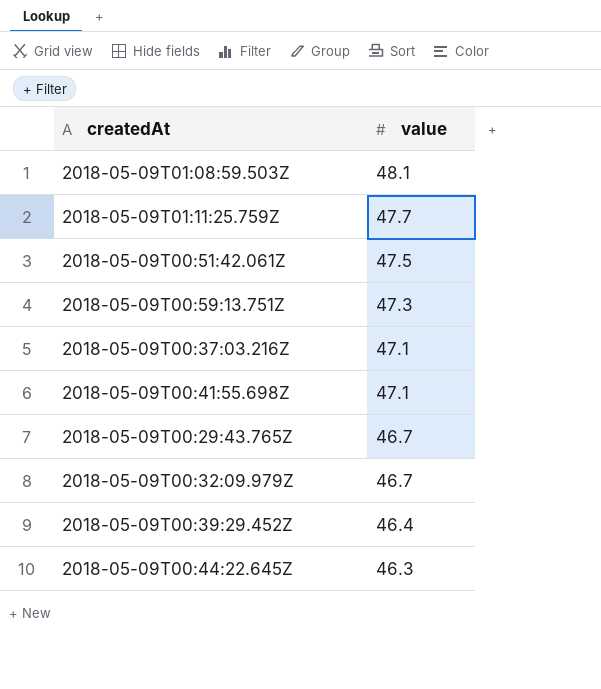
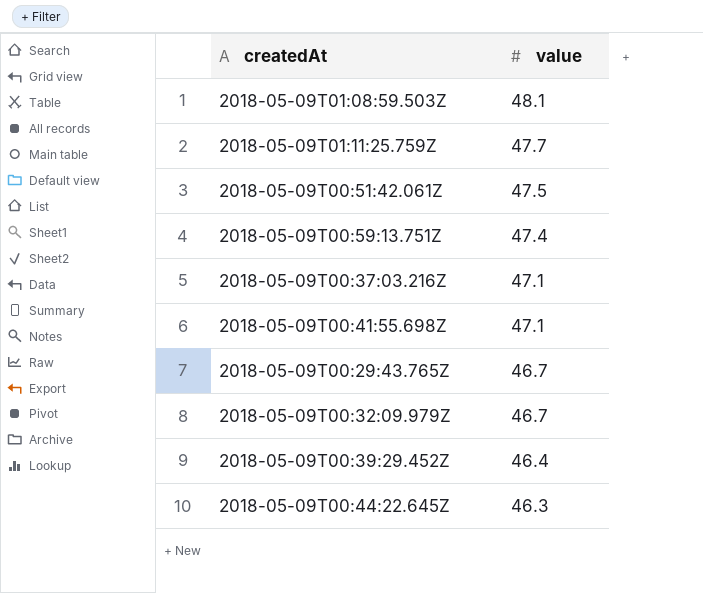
2018-05-09T00:59:13.751Z | value: 47.3 -> 47.4

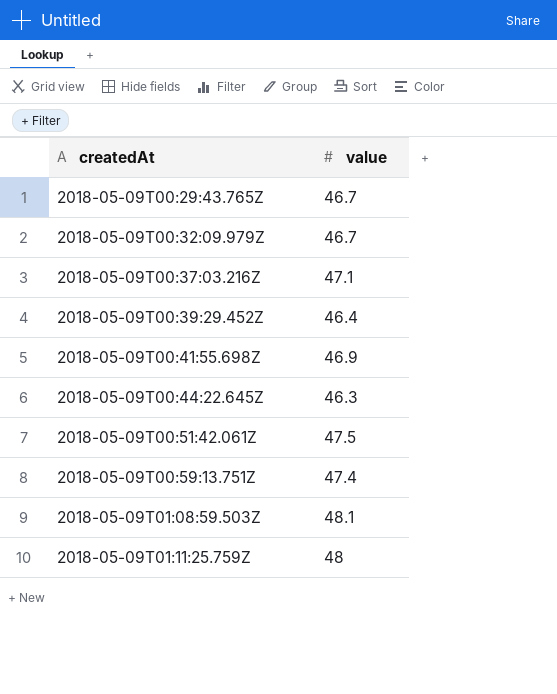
row order: value descending -> createdAt ascending
2018-05-09T00:41:55.698Z | value: 47.1 -> 46.9
2018-05-09T01:11:25.759Z | value: 47.7 -> 48

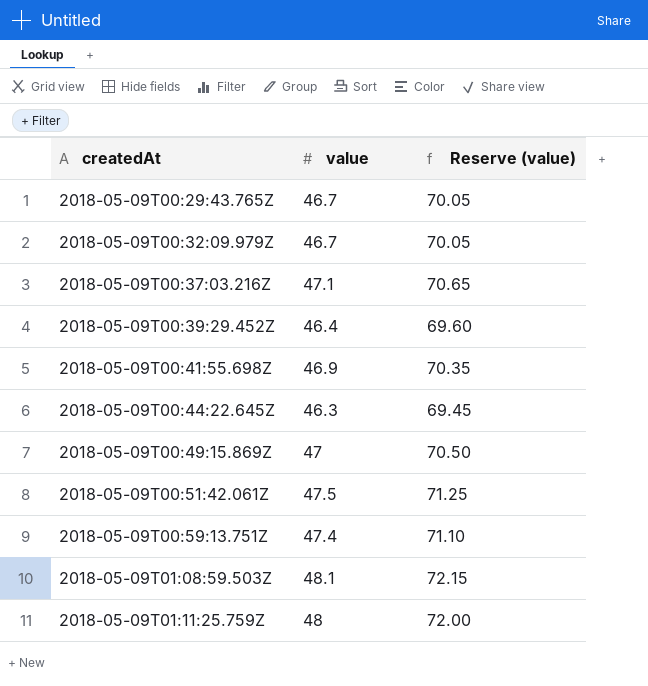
column Reserve (value) | formula: none -> [value] * 1.5
row 2018-05-09T00:49:15.869Z: none -> 47 | 70.50

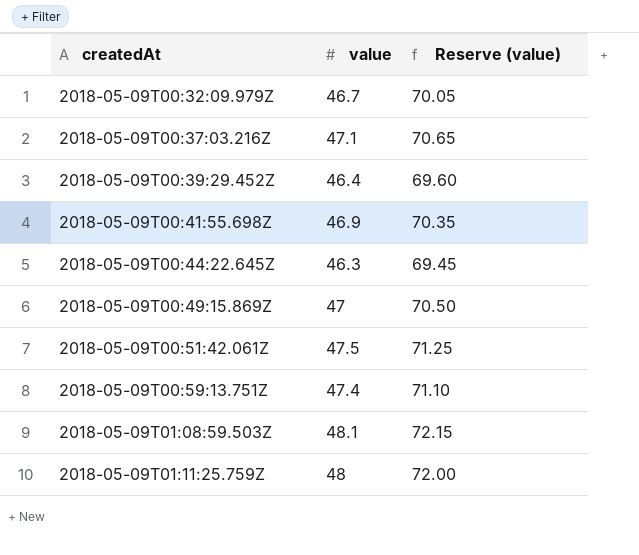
row 2018-05-09T00:29:43.765Z: 46.7 | 70.05 -> none

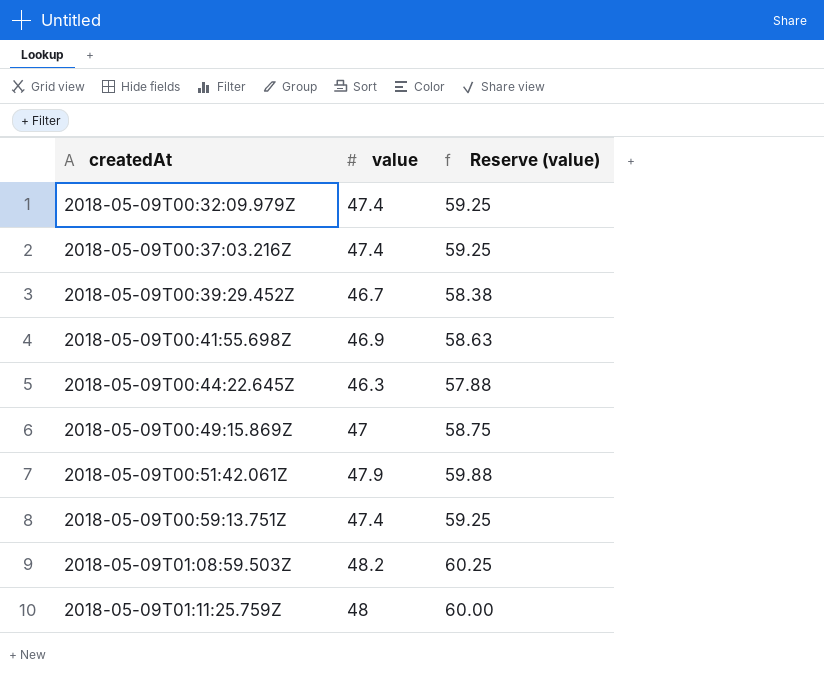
column Reserve (value) | formula: [value] * 1.5 -> [value] * 1.25
2018-05-09T00:32:09.979Z | value: 46.7 -> 47.4
2018-05-09T00:37:03.216Z | value: 47.1 -> 47.4
2018-05-09T00:39:29.452Z | value: 46.4 -> 46.7
2018-05-09T00:51:42.061Z | value: 47.5 -> 47.9
2018-05-09T01:08:59.503Z | value: 48.1 -> 48.2

